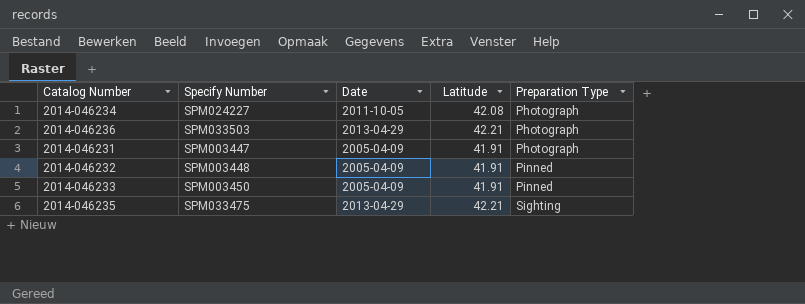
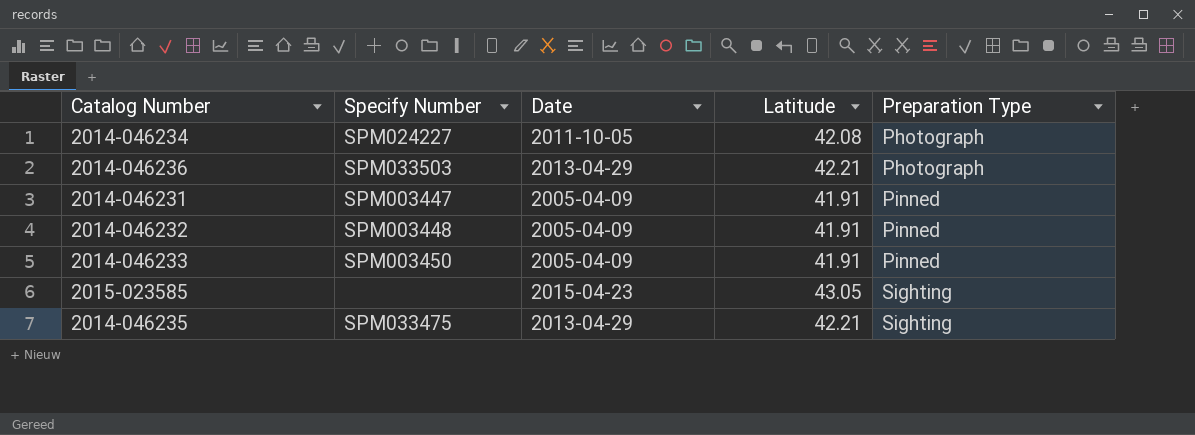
2014-046231 | Preparation Type: Photograph -> Pinned
row 2015-023585: none -> none | 2015-04-23 | 43.05 | Sighting

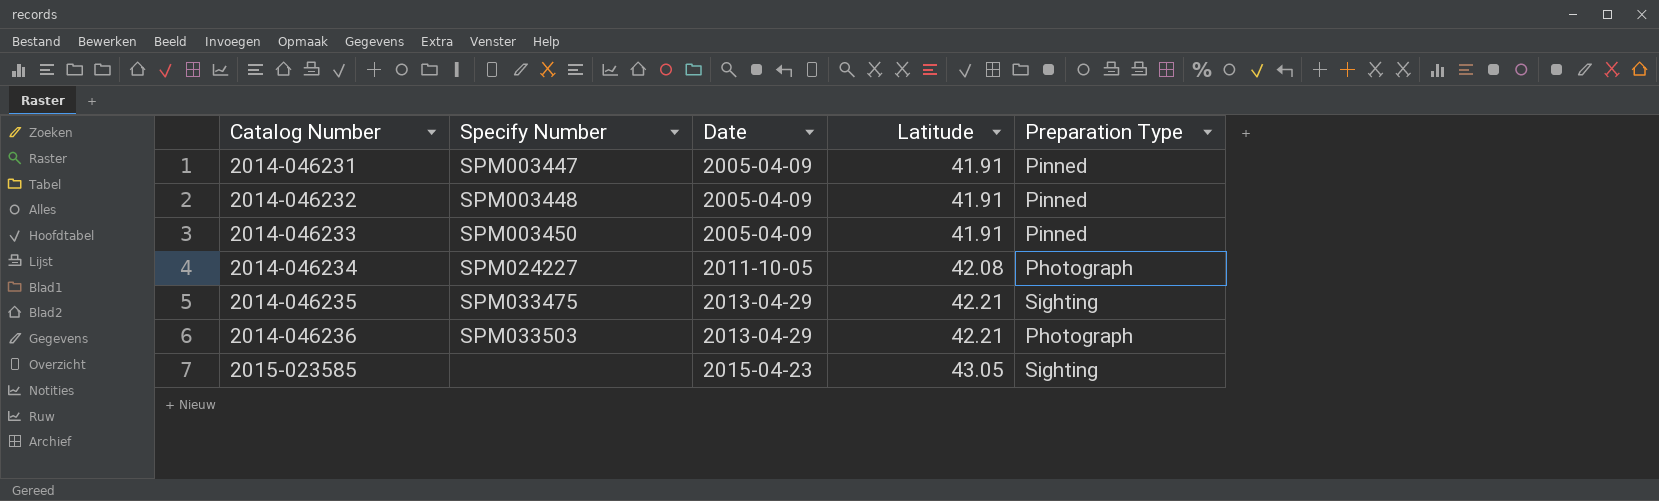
row order: Preparation Type ascending -> Catalog Number ascending

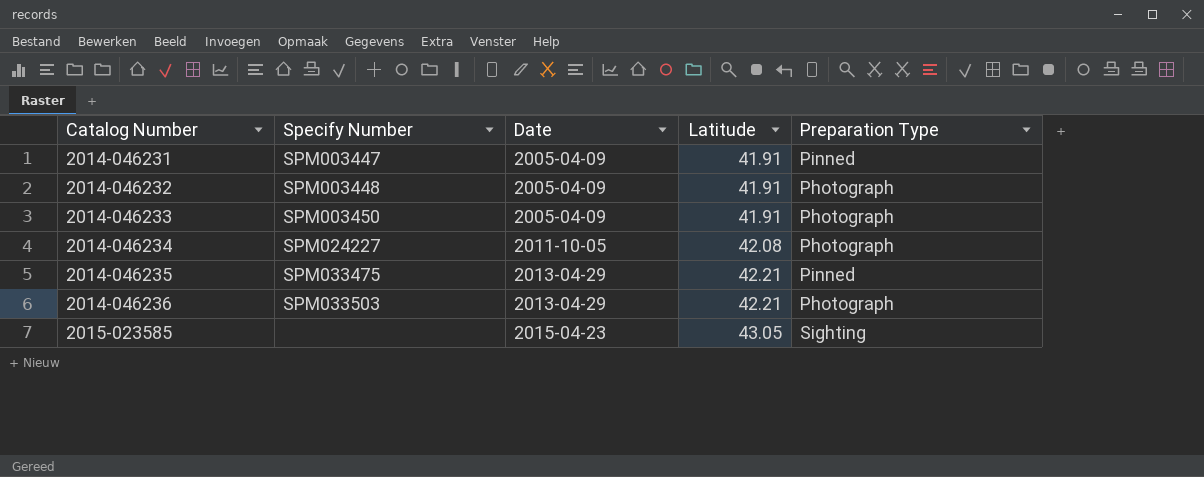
2014-046232 | Preparation Type: Pinned -> Photograph
2014-046233 | Preparation Type: Pinned -> Photograph
2014-046235 | Preparation Type: Sighting -> Pinned

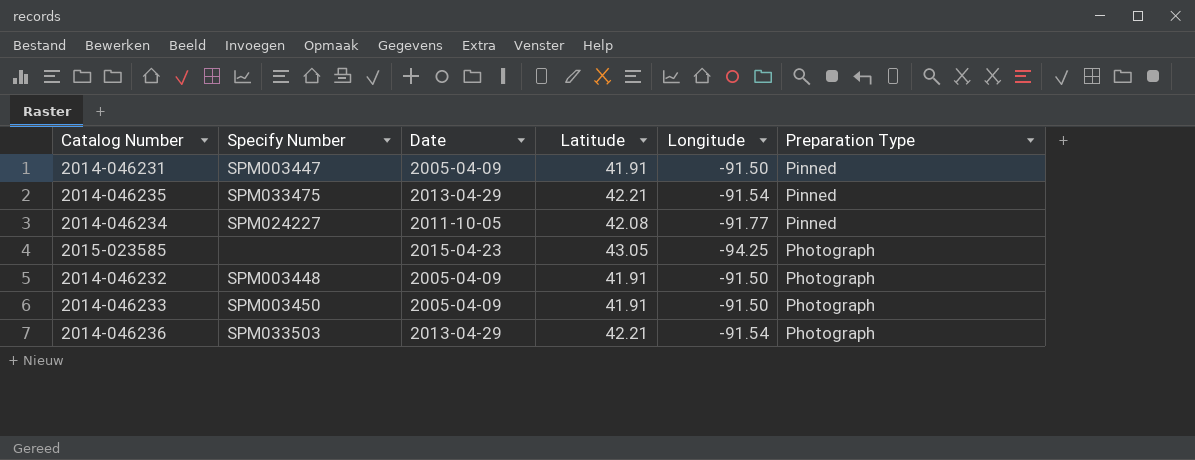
row order: Catalog Number ascending -> Preparation Type descending
column Longitude | position: none -> 5
2014-046234 | Preparation Type: Photograph -> Pinned
2015-023585 | Preparation Type: Sighting -> Photograph

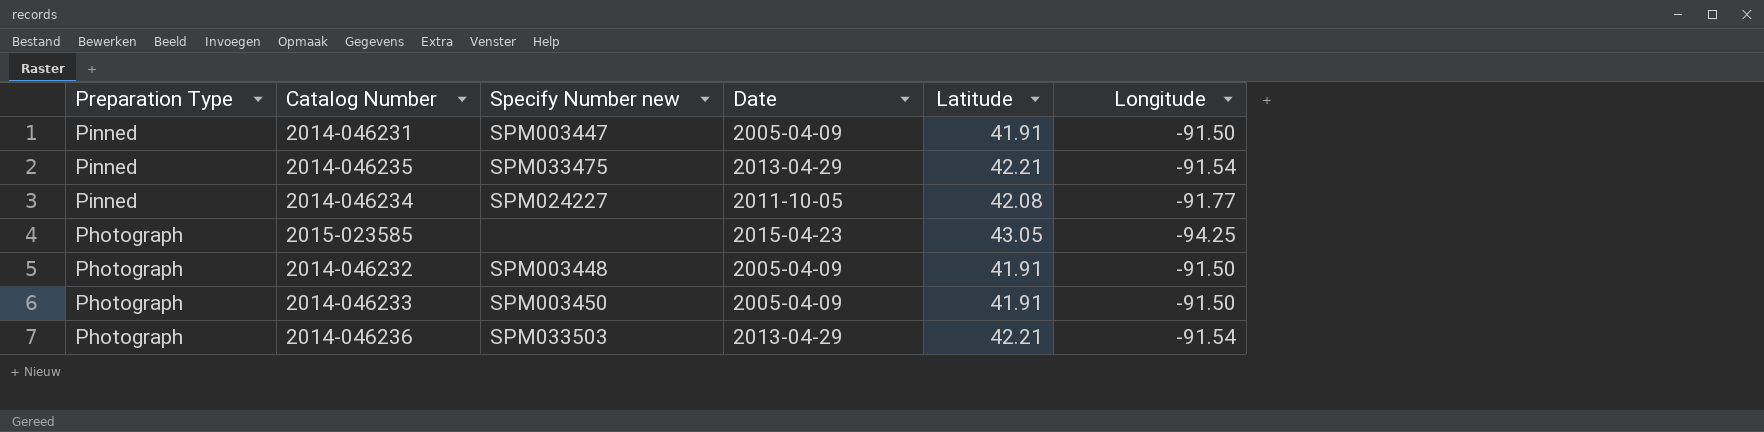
column Preparation Type | position: 6 -> 1
column name: Specify Number -> Specify Number new

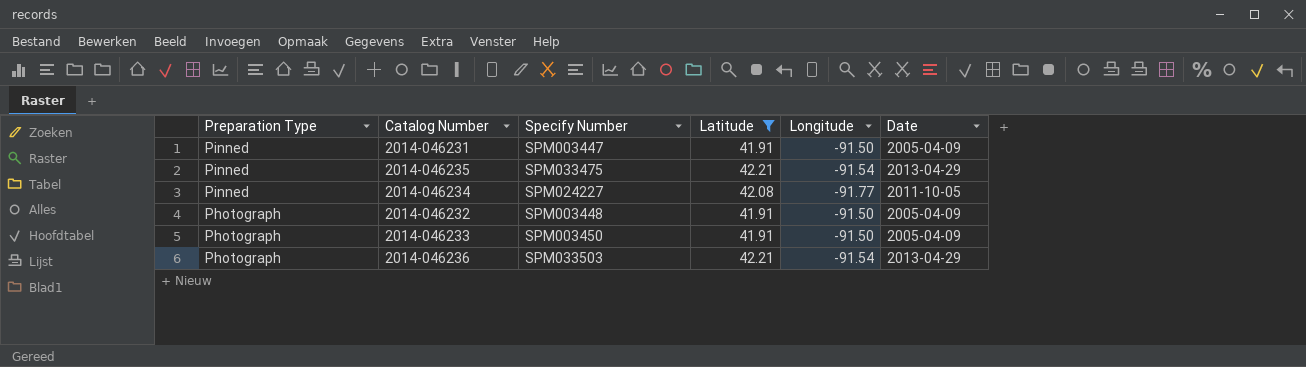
filter: none -> Latitude != 43.05
column name: Specify Number new -> Specify Number
column Date | position: 4 -> 6

